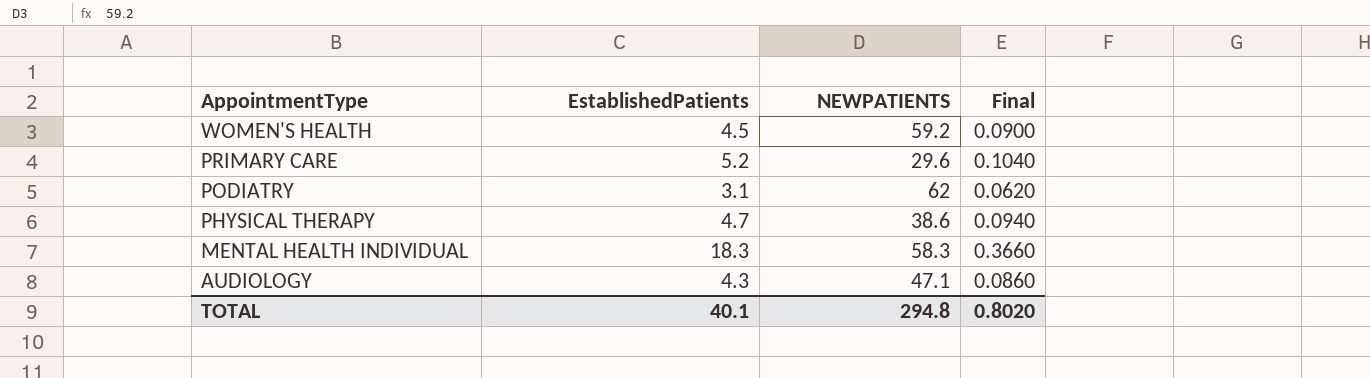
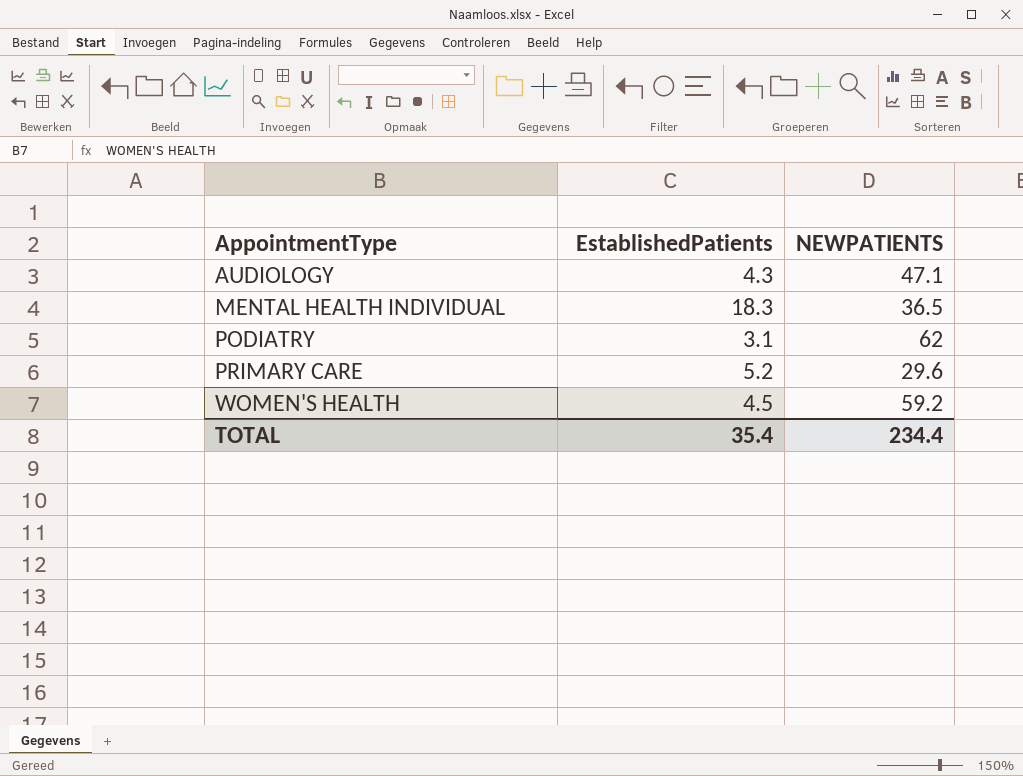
row order: AppointmentType descending -> AppointmentType ascending
column Final | formula: [EstablishedPatients] * 0.02 -> none
row PHYSICAL THERAPY: 4.7 | 38.6 | 0.0940 -> none
MENTAL HEALTH INDIVIDUAL | NEWPATIENTS: 58.3 -> 36.5
TOTAL | EstablishedPatients: 40.1 -> 35.4
TOTAL | NEWPATIENTS: 294.8 -> 234.4

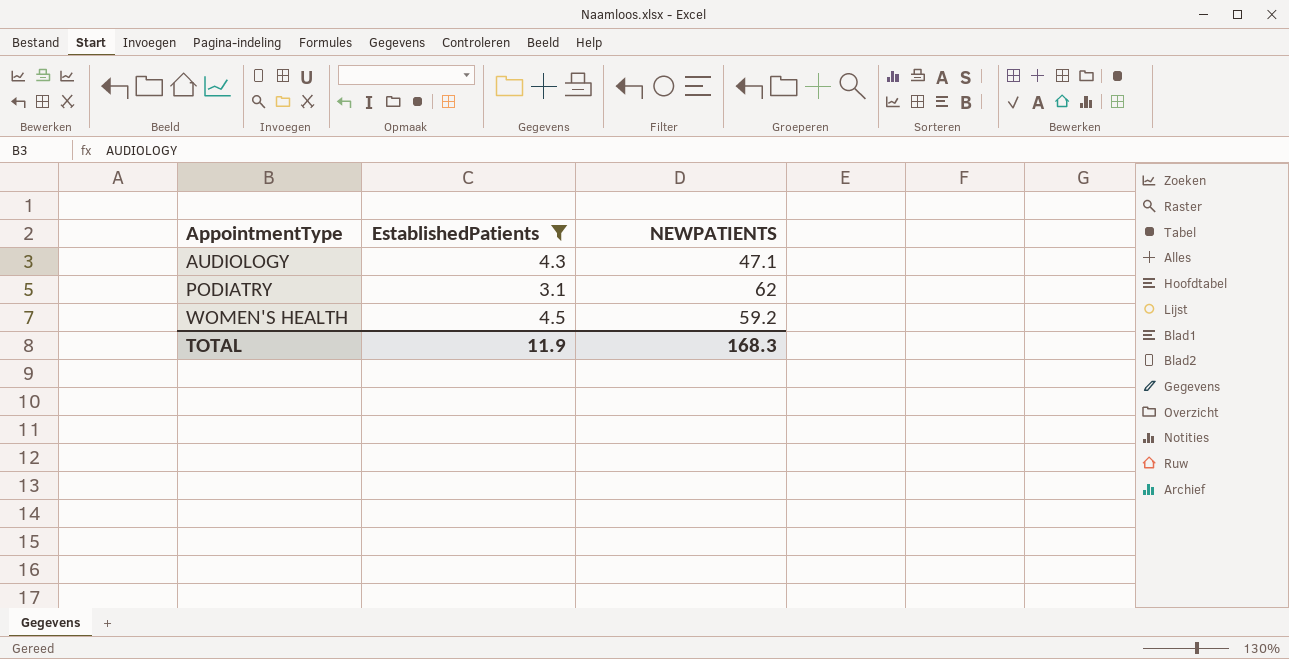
filter: none -> EstablishedPatients <= 4.5
TOTAL | EstablishedPatients: 35.4 -> 11.9
TOTAL | NEWPATIENTS: 234.4 -> 168.3

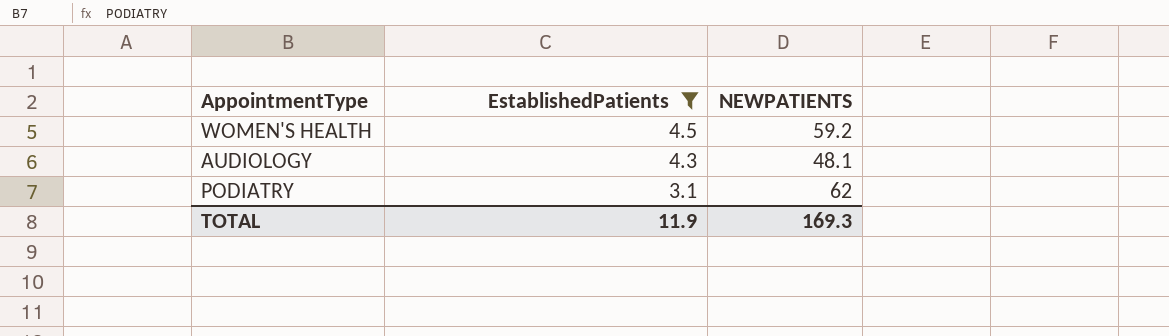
row order: AppointmentType ascending -> EstablishedPatients descending
AUDIOLOGY | NEWPATIENTS: 47.1 -> 48.1
TOTAL | NEWPATIENTS: 168.3 -> 169.3

